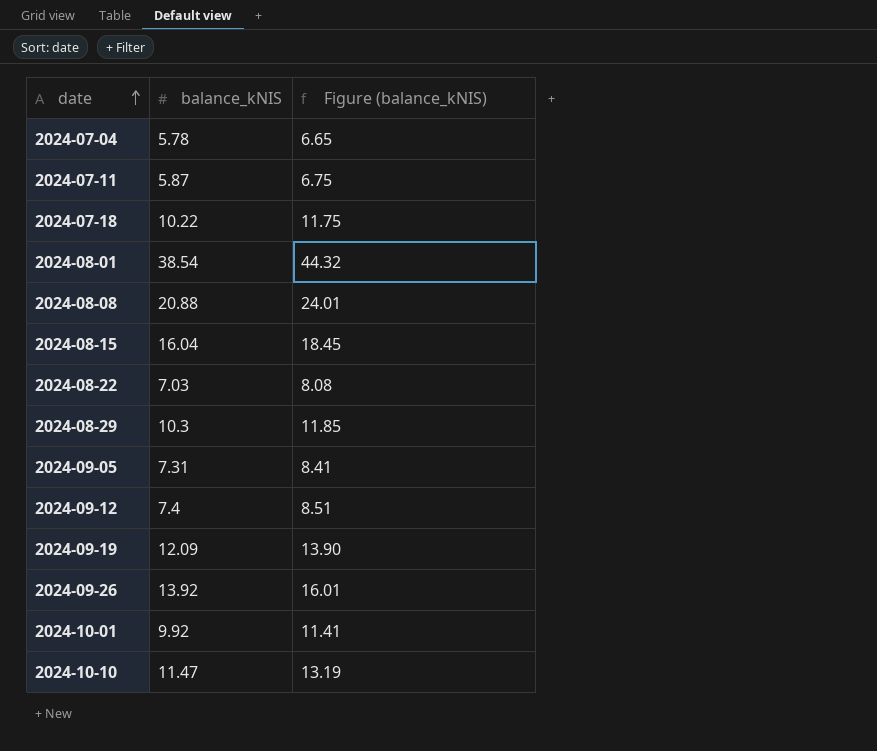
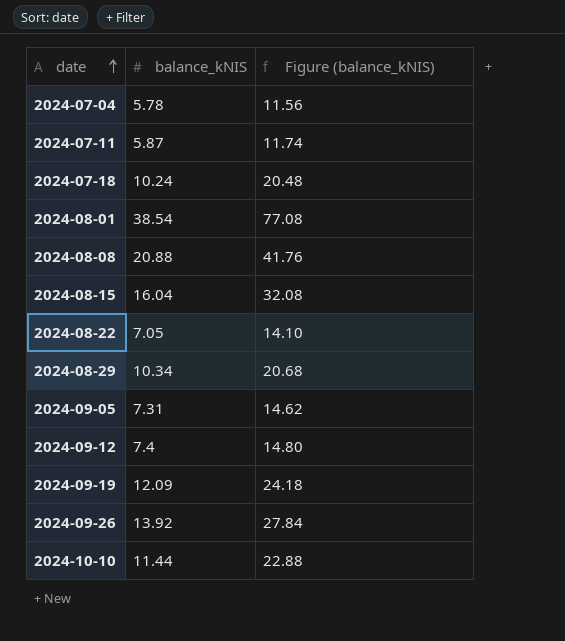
column Figure (balance_kNIS) | formula: [balance_kNIS] * 1.15 -> [balance_kNIS] * 2
row 2024-10-01: 9.92 | 11.41 -> none
2024-07-18 | balance_kNIS: 10.22 -> 10.24
2024-08-22 | balance_kNIS: 7.03 -> 7.05
2024-08-29 | balance_kNIS: 10.3 -> 10.34
2024-10-10 | balance_kNIS: 11.47 -> 11.44

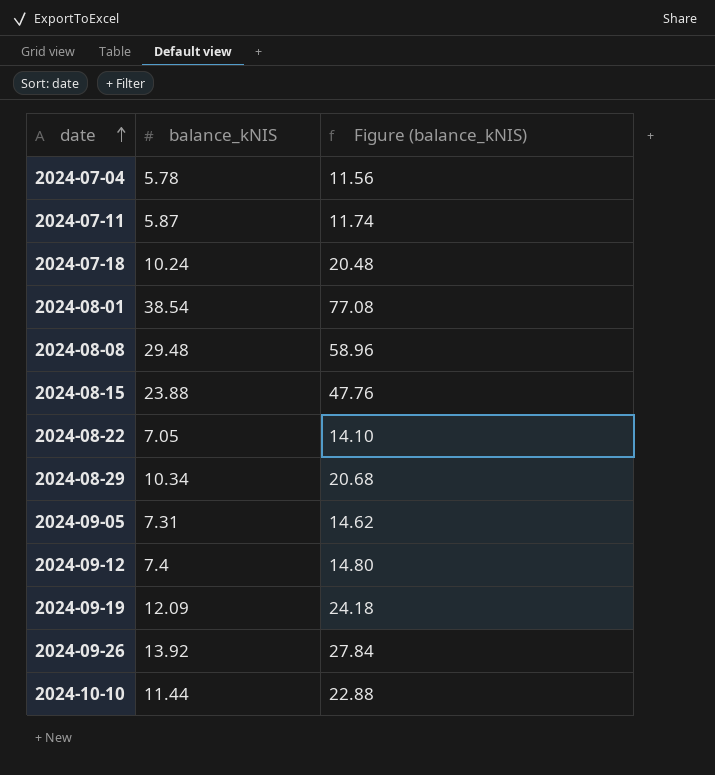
2024-08-08 | balance_kNIS: 20.88 -> 29.48
2024-08-08 | Figure (balance_kNIS): 41.76 -> 58.96
2024-08-15 | balance_kNIS: 16.04 -> 23.88
2024-08-15 | Figure (balance_kNIS): 32.08 -> 47.76

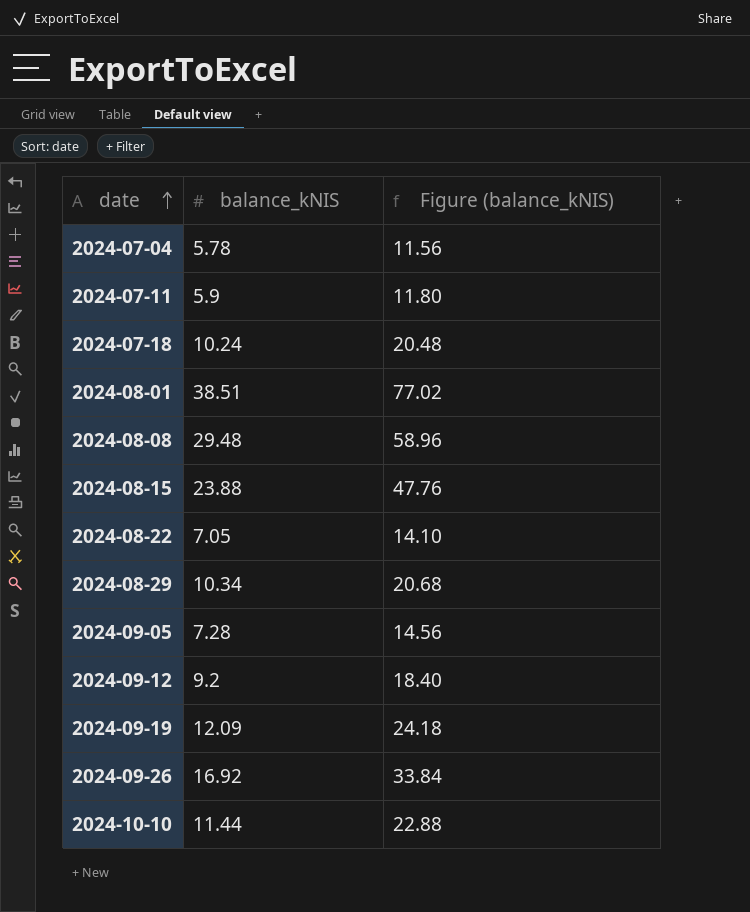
2024-07-11 | balance_kNIS: 5.87 -> 5.9
2024-07-11 | Figure (balance_kNIS): 11.74 -> 11.80
2024-08-01 | balance_kNIS: 38.54 -> 38.51
2024-08-01 | Figure (balance_kNIS): 77.08 -> 77.02
2024-09-05 | balance_kNIS: 7.31 -> 7.28
2024-09-05 | Figure (balance_kNIS): 14.62 -> 14.56
2024-09-12 | balance_kNIS: 7.4 -> 9.2
2024-09-12 | Figure (balance_kNIS): 14.80 -> 18.40
2024-09-26 | balance_kNIS: 13.92 -> 16.92
2024-09-26 | Figure (balance_kNIS): 27.84 -> 33.84

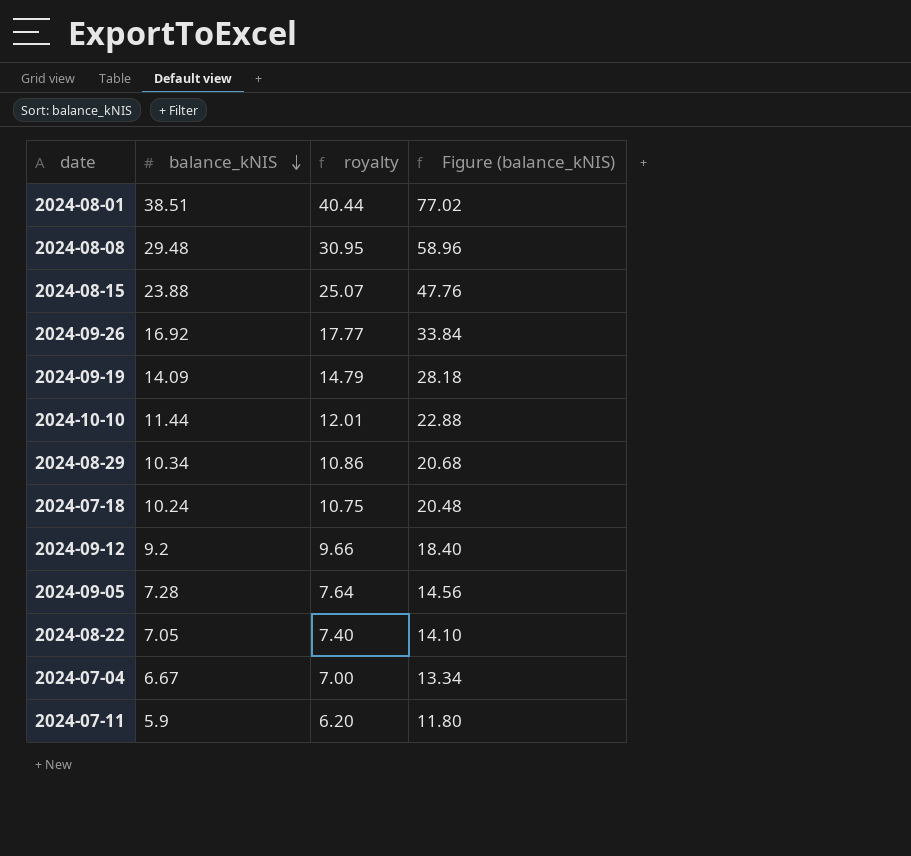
row order: date ascending -> balance_kNIS descending
column royalty | formula: none -> [balance_kNIS] * 1.05
2024-09-19 | balance_kNIS: 12.09 -> 14.09
2024-09-19 | Figure (balance_kNIS): 24.18 -> 28.18
2024-07-04 | balance_kNIS: 5.78 -> 6.67
2024-07-04 | Figure (balance_kNIS): 11.56 -> 13.34

